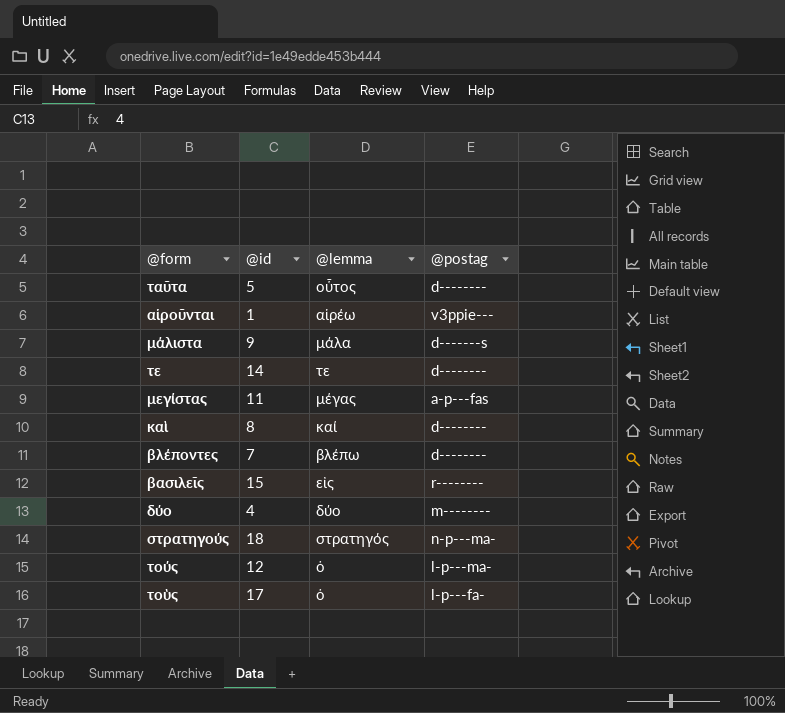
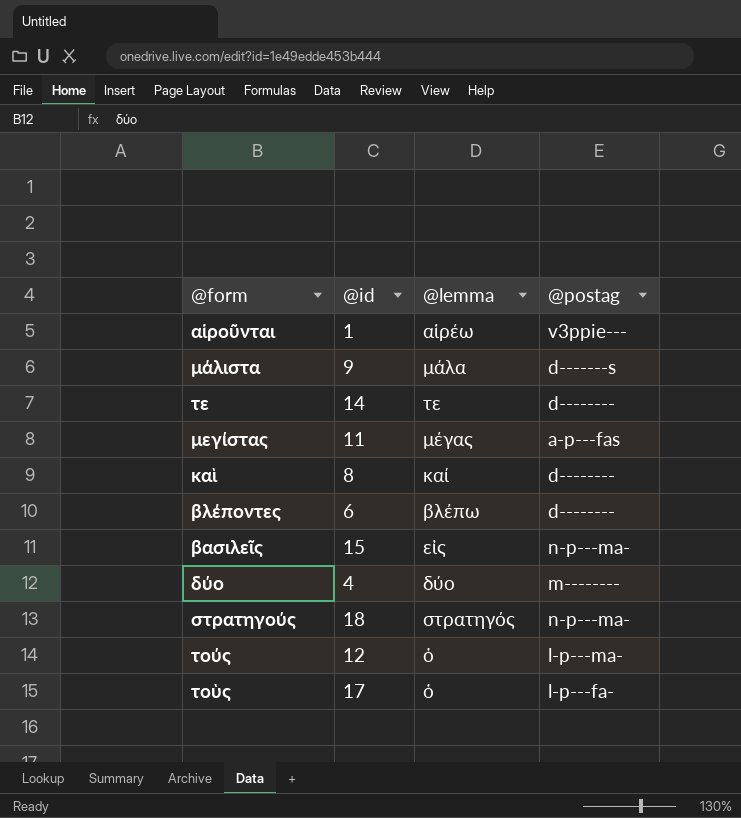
row ταῦτα: 5 | οὗτος | d-------- -> none
βλέποντες | @id: 7 -> 6
βασιλεῖς | @postag: r-------- -> n-p---ma-

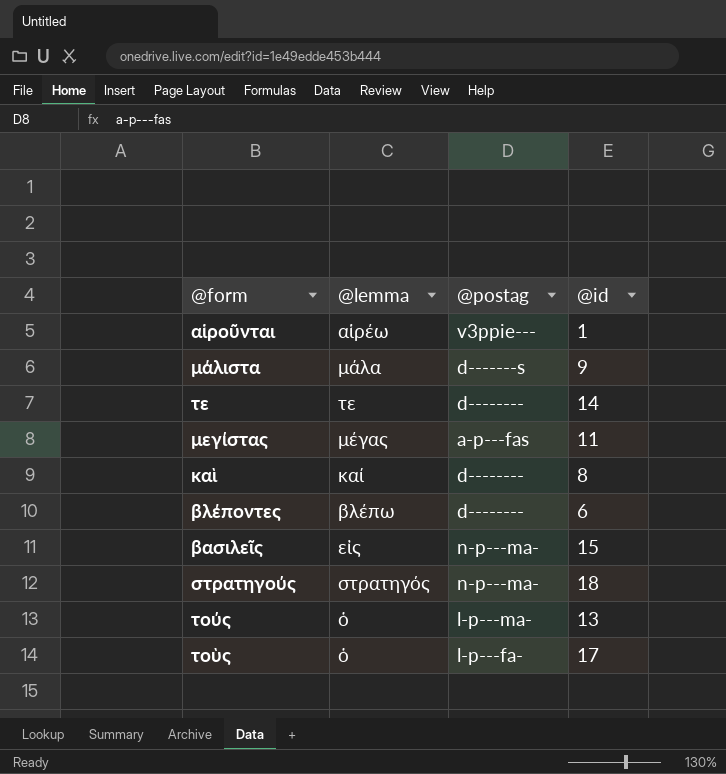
column @id | position: 2 -> 4
row δύο: 4 | δύο | m-------- -> none
τούς | @id: 12 -> 13

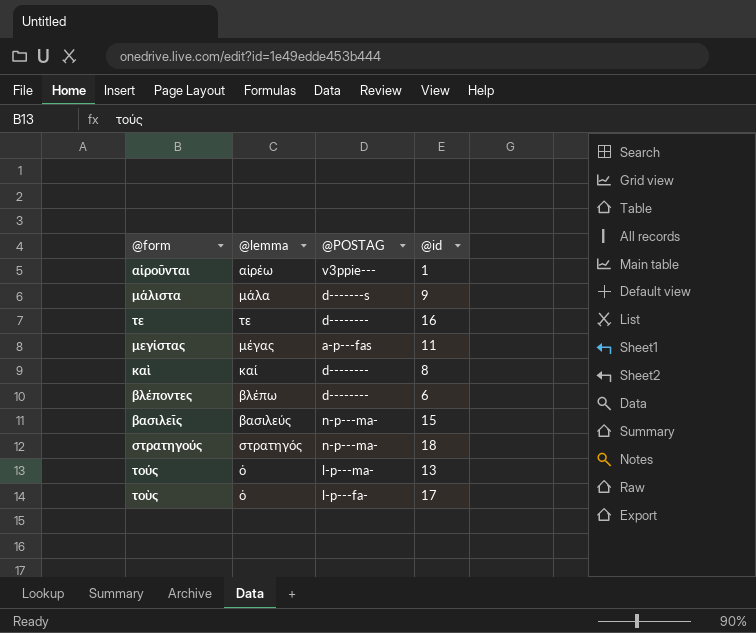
column name: @postag -> @POSTAG
τε | @id: 14 -> 16
βασιλεῖς | @lemma: εἰς -> βασιλεύς

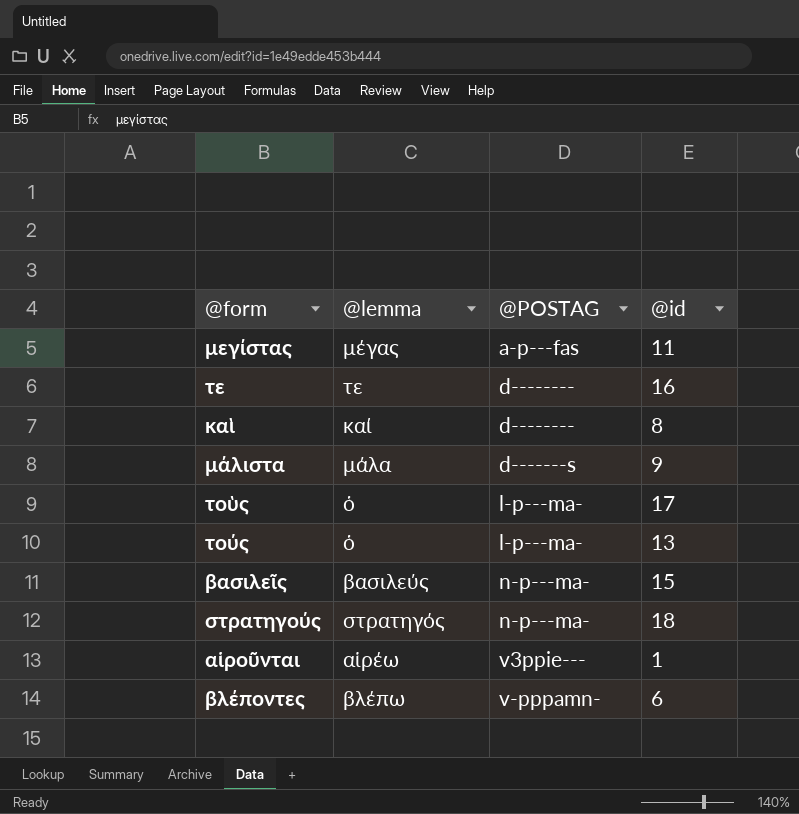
row order: none -> @POSTAG ascending
τοὺς | @POSTAG: l-p---fa- -> l-p---ma-
βλέποντες | @POSTAG: d-------- -> v-pppamn-

